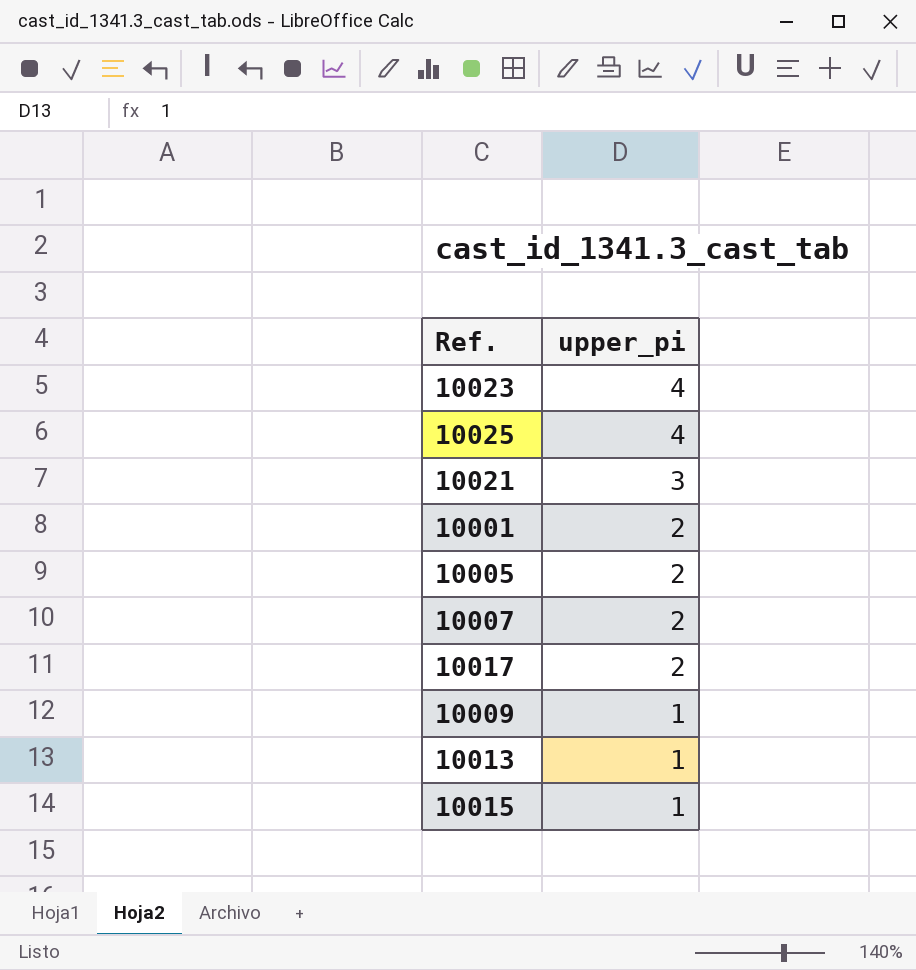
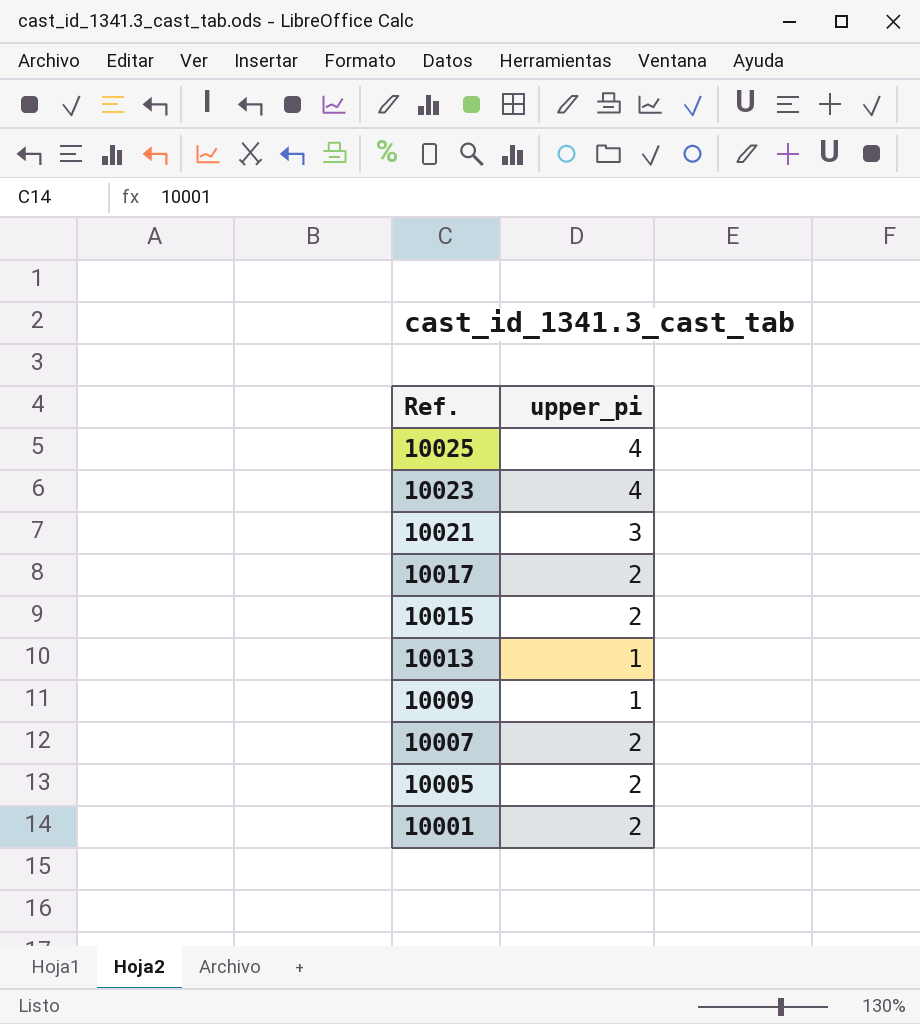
row order: upper_pi descending -> Ref. descending
10015 | upper_pi: 1 -> 2

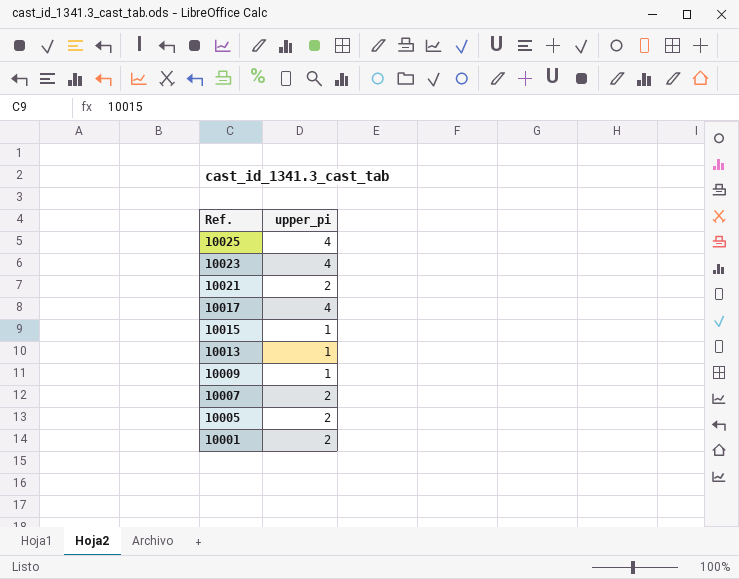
10021 | upper_pi: 3 -> 2
10017 | upper_pi: 2 -> 4
10015 | upper_pi: 2 -> 1

